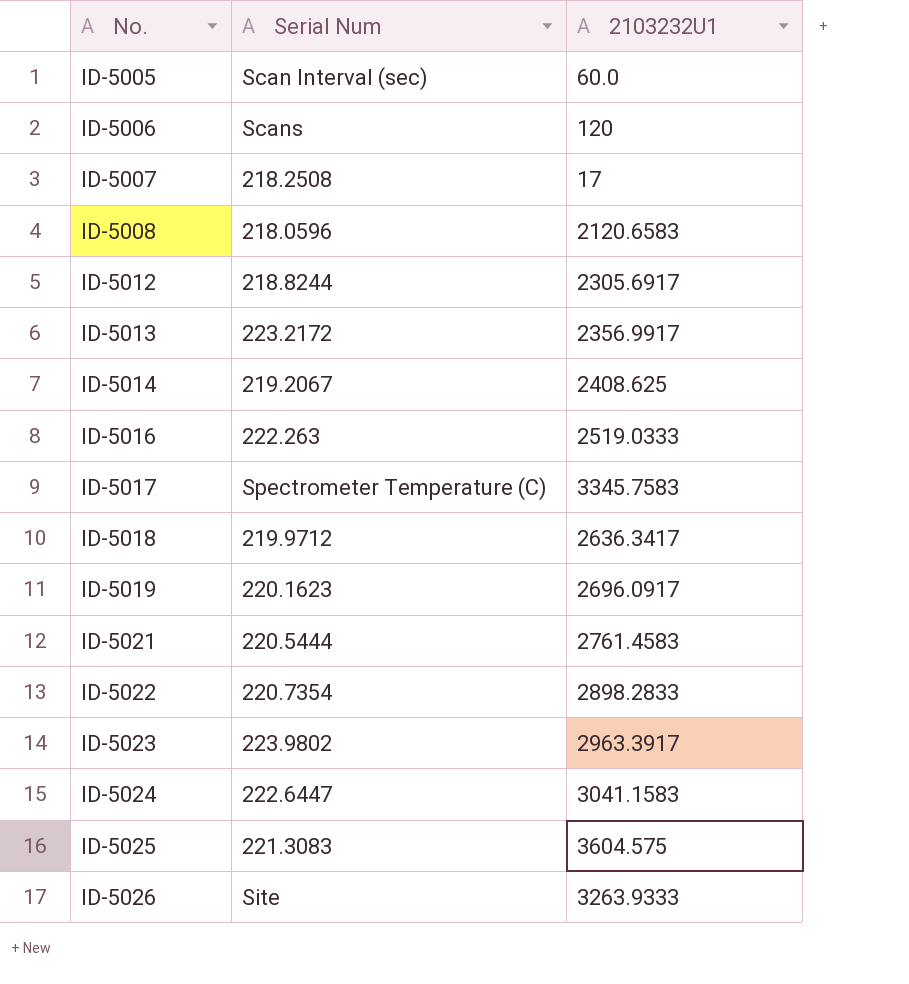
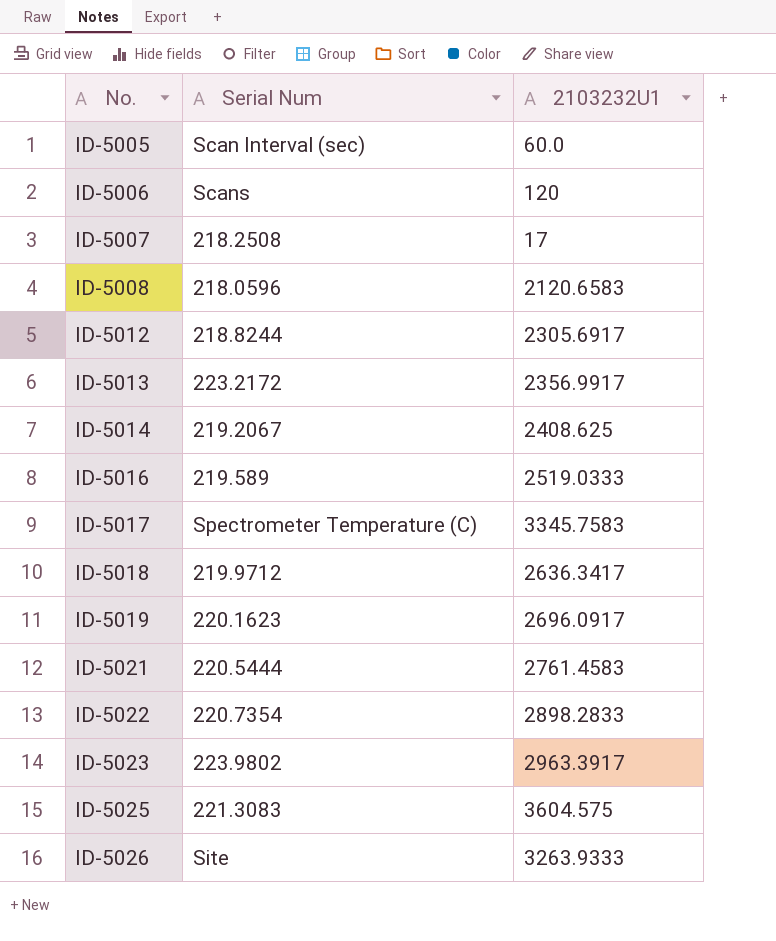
row ID-5024: 222.6447 | 3041.1583 -> none
ID-5016 | Serial Num: 222.263 -> 219.589

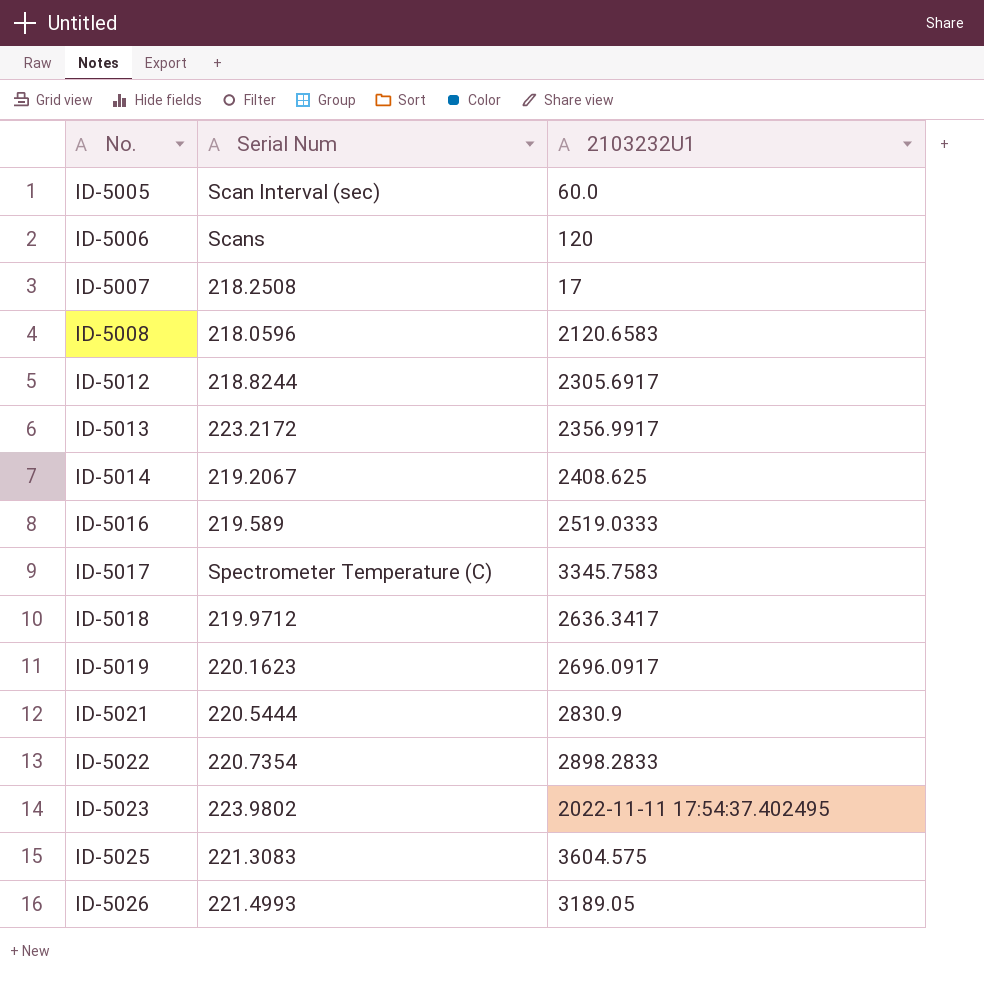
ID-5021 | 2103232U1: 2761.4583 -> 2830.9
ID-5023 | 2103232U1: 2963.3917 -> 2022-11-11 17:54:37.402495
ID-5026 | Serial Num: Site -> 221.4993
ID-5026 | 2103232U1: 3263.9333 -> 3189.05

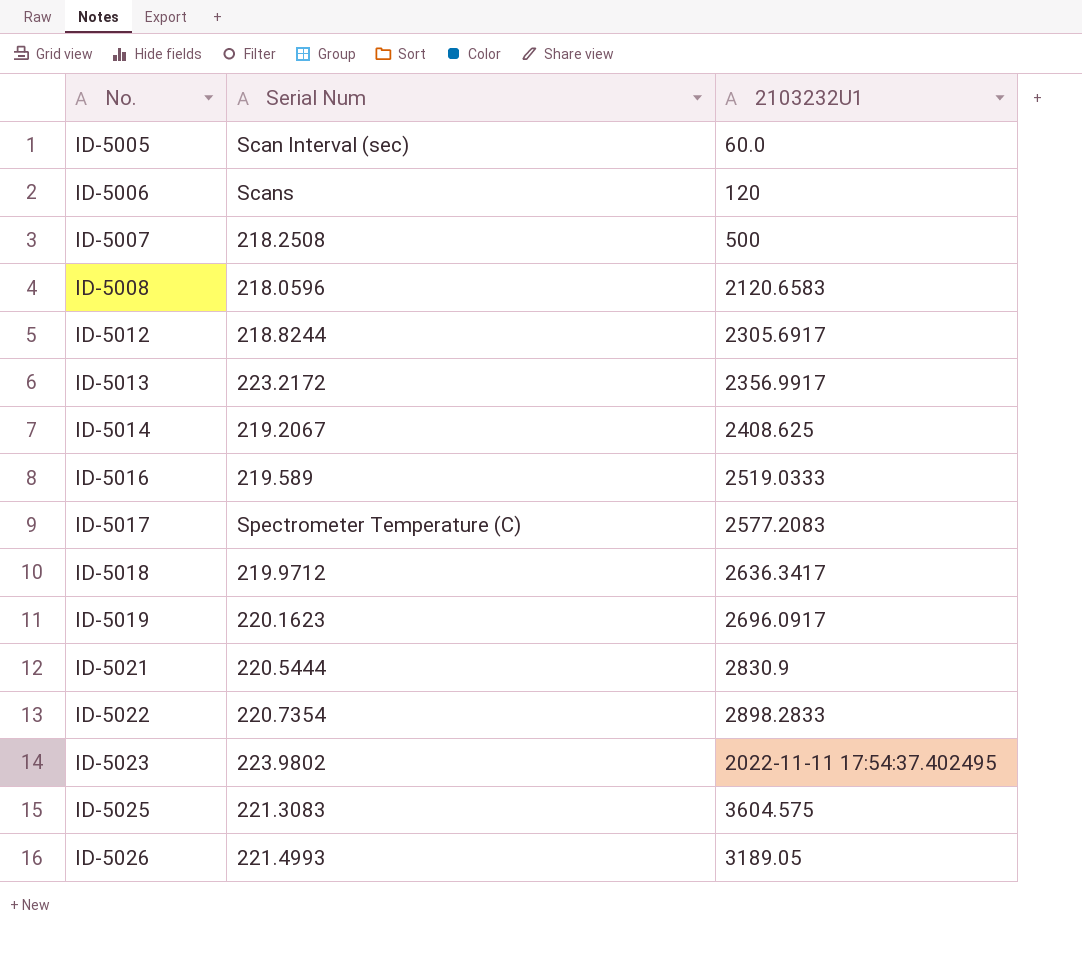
ID-5007 | 2103232U1: 17 -> 500
ID-5017 | 2103232U1: 3345.7583 -> 2577.2083

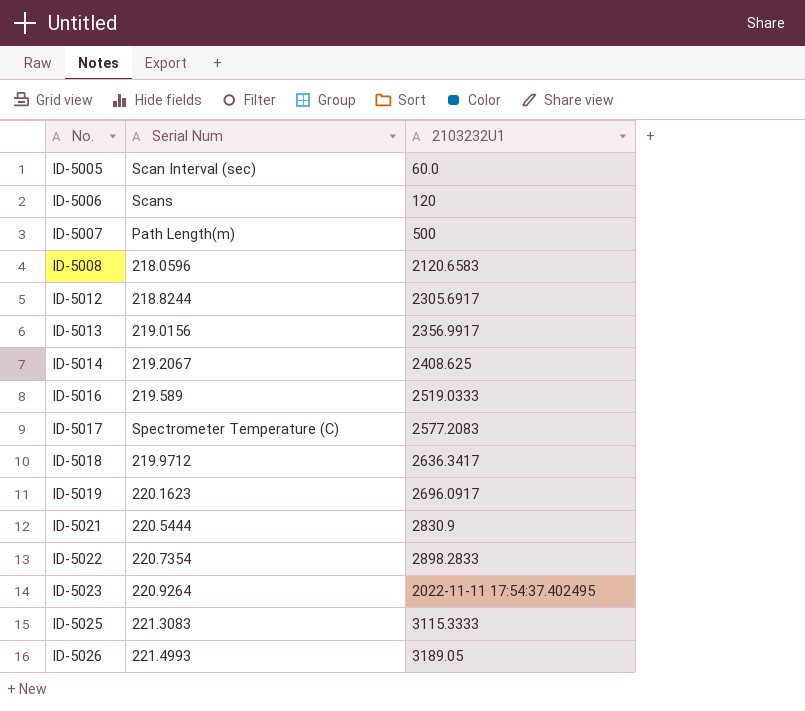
ID-5007 | Serial Num: 218.2508 -> Path Length(m)
ID-5013 | Serial Num: 223.2172 -> 219.0156
ID-5023 | Serial Num: 223.9802 -> 220.9264
ID-5025 | 2103232U1: 3604.575 -> 3115.3333

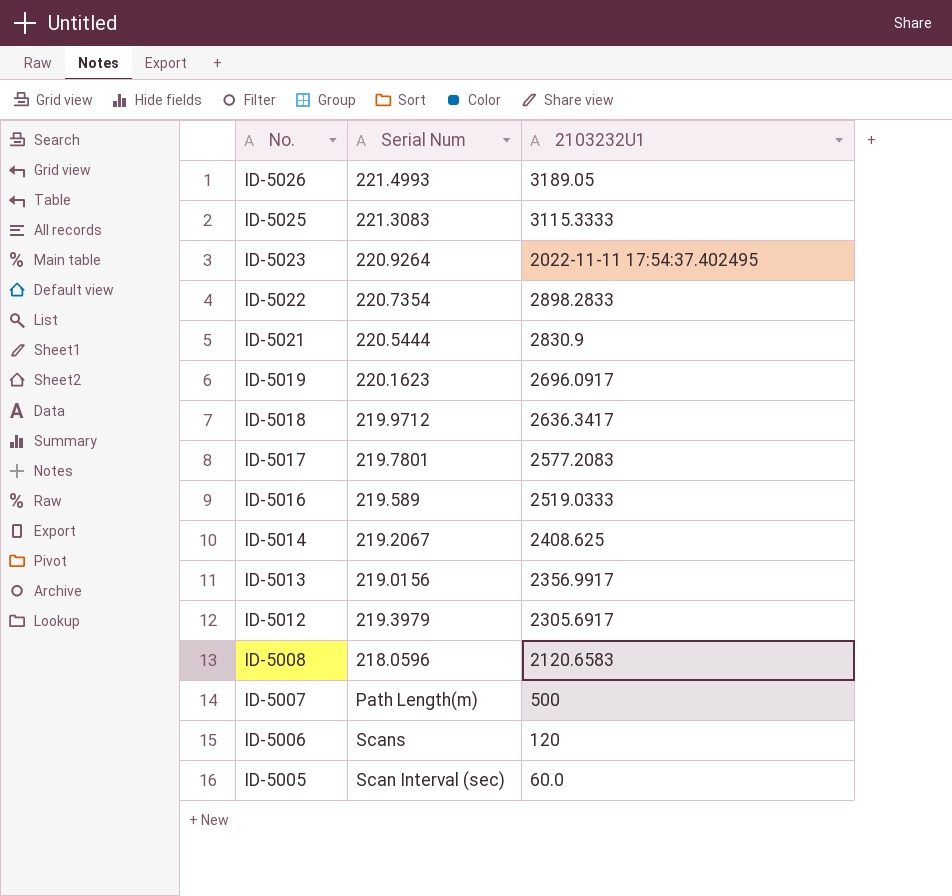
row order: No. ascending -> No. descending
ID-5017 | Serial Num: Spectrometer Temperature (C) -> 219.7801
ID-5012 | Serial Num: 218.8244 -> 219.3979

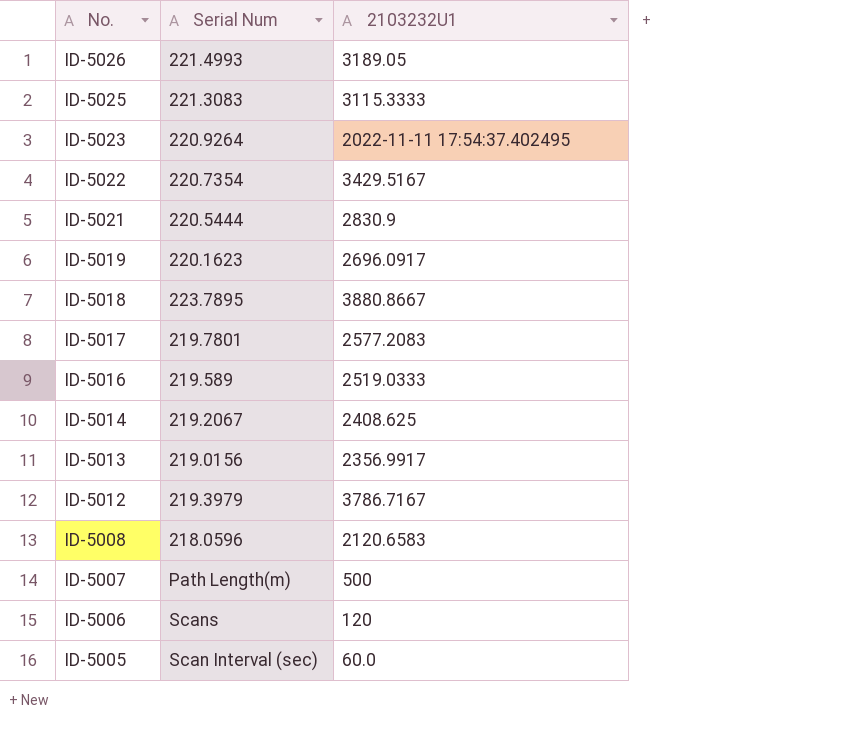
ID-5022 | 2103232U1: 2898.2833 -> 3429.5167
ID-5018 | Serial Num: 219.9712 -> 223.7895
ID-5018 | 2103232U1: 2636.3417 -> 3880.8667
ID-5012 | 2103232U1: 2305.6917 -> 3786.7167

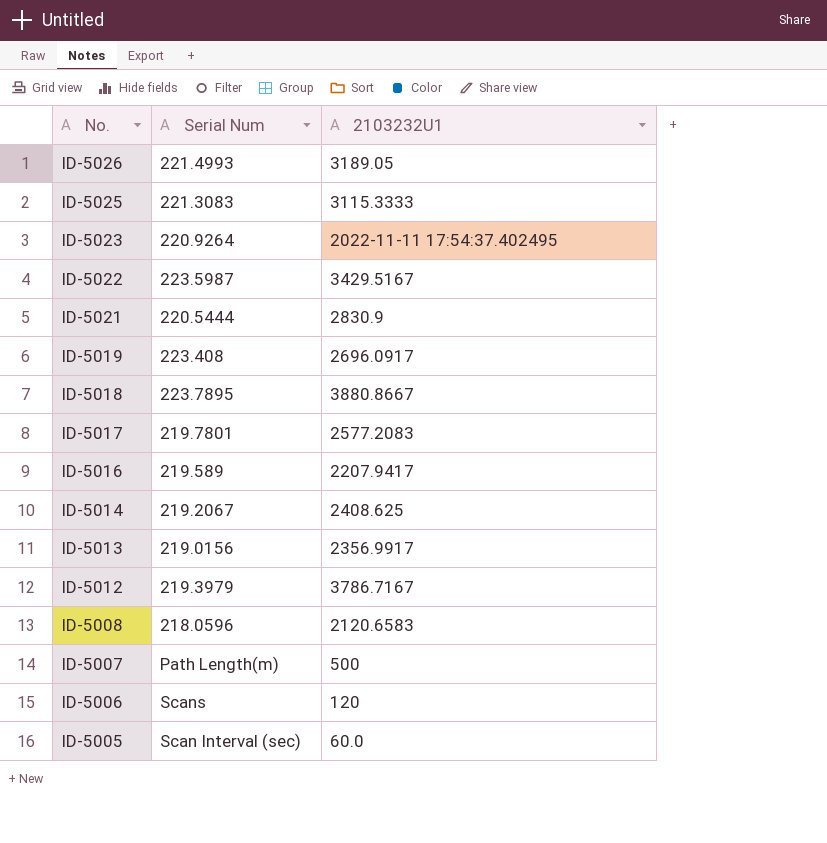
ID-5022 | Serial Num: 220.7354 -> 223.5987
ID-5019 | Serial Num: 220.1623 -> 223.408
ID-5016 | 2103232U1: 2519.0333 -> 2207.9417

